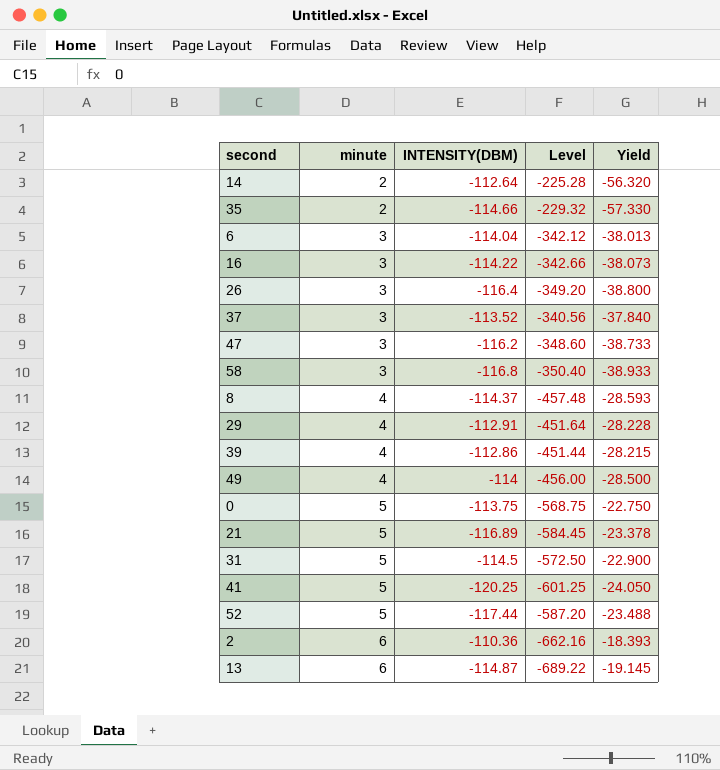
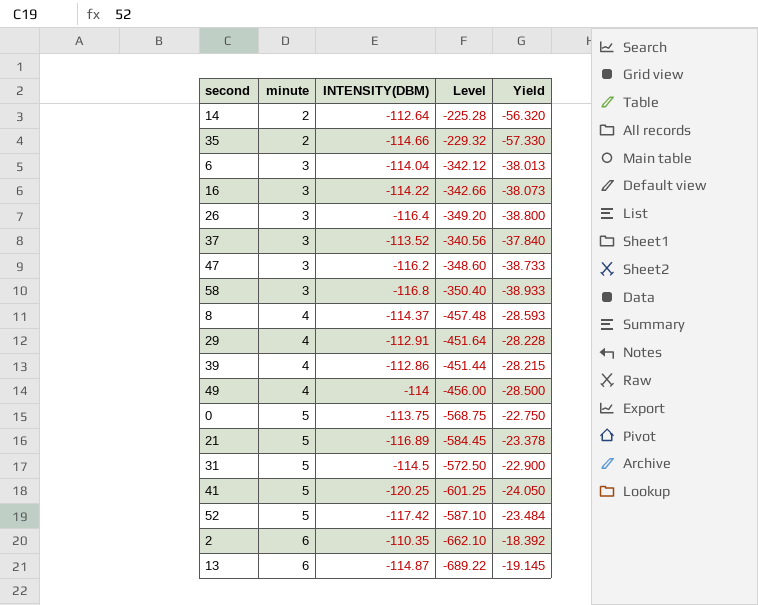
52 | INTENSITY(DBM): -117.44 -> -117.42
52 | Level: -587.20 -> -587.10
52 | Yield: -23.488 -> -23.484
2 | INTENSITY(DBM): -110.36 -> -110.35
2 | Level: -662.16 -> -662.10
2 | Yield: -18.393 -> -18.392

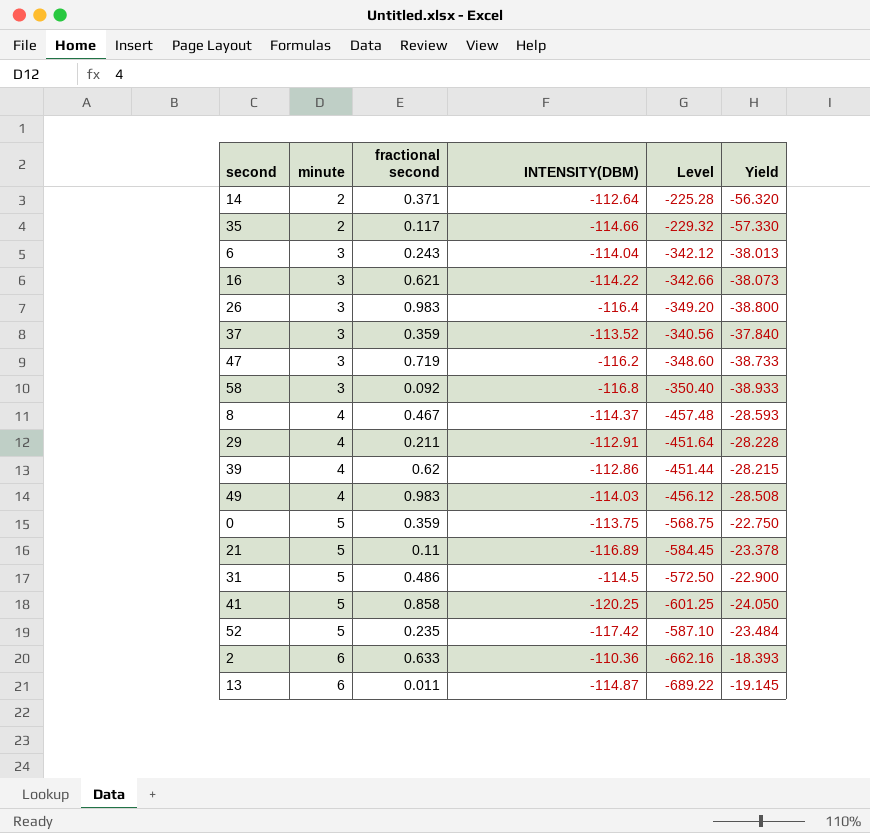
column fractional second | position: none -> 3
49 | INTENSITY(DBM): -114 -> -114.03
49 | Level: -456.00 -> -456.12
49 | Yield: -28.500 -> -28.508
2 | INTENSITY(DBM): -110.35 -> -110.36
2 | Level: -662.10 -> -662.16
2 | Yield: -18.392 -> -18.393

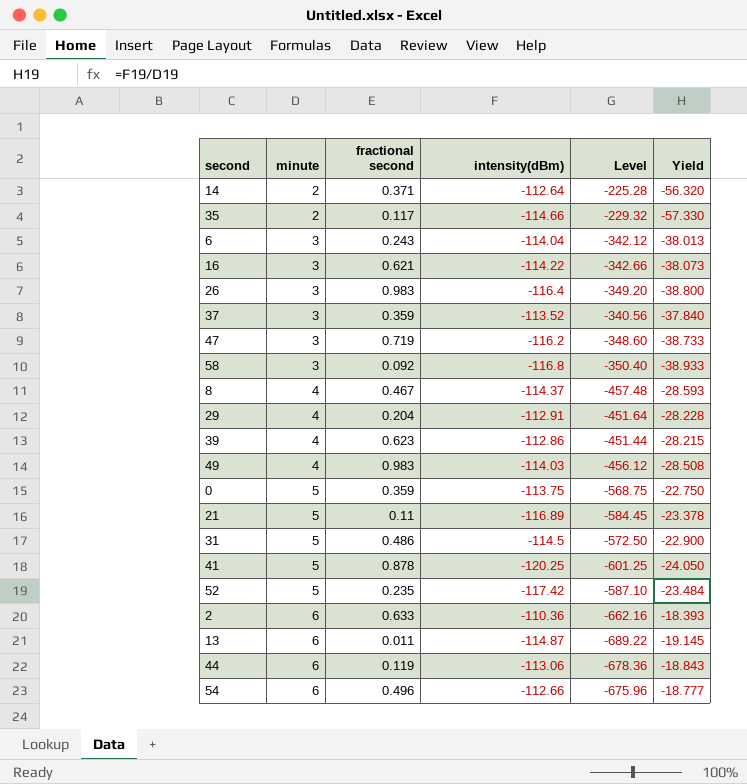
column name: INTENSITY(DBM) -> intensity(dBm)
29 | fractional second: 0.211 -> 0.204
39 | fractional second: 0.62 -> 0.623
41 | fractional second: 0.858 -> 0.878
row 44: none -> 6 | 0.119 | -113.06 | -678.36 | -18.843
row 54: none -> 6 | 0.496 | -112.66 | -675.96 | -18.777

